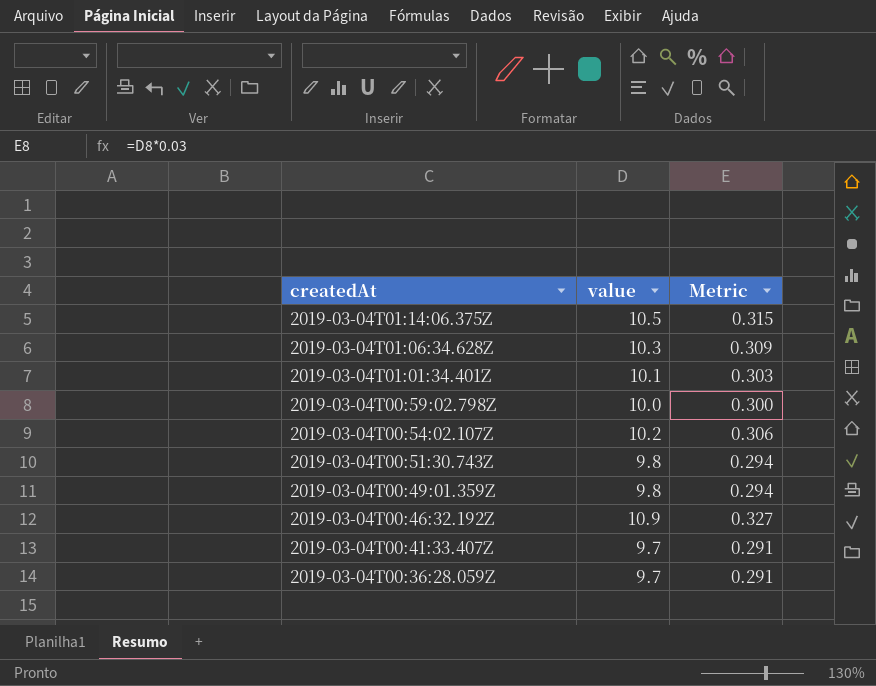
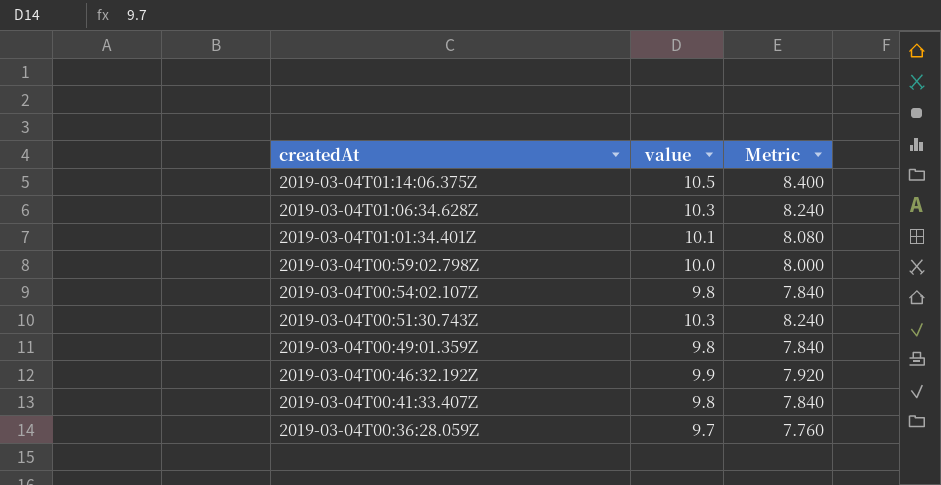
column Metric | formula: [value] * 0.03 -> [value] * 0.8
2019-03-04T00:54:02.107Z | value: 10.2 -> 9.8
2019-03-04T00:51:30.743Z | value: 9.8 -> 10.3
2019-03-04T00:46:32.192Z | value: 10.9 -> 9.9
2019-03-04T00:41:33.407Z | value: 9.7 -> 9.8

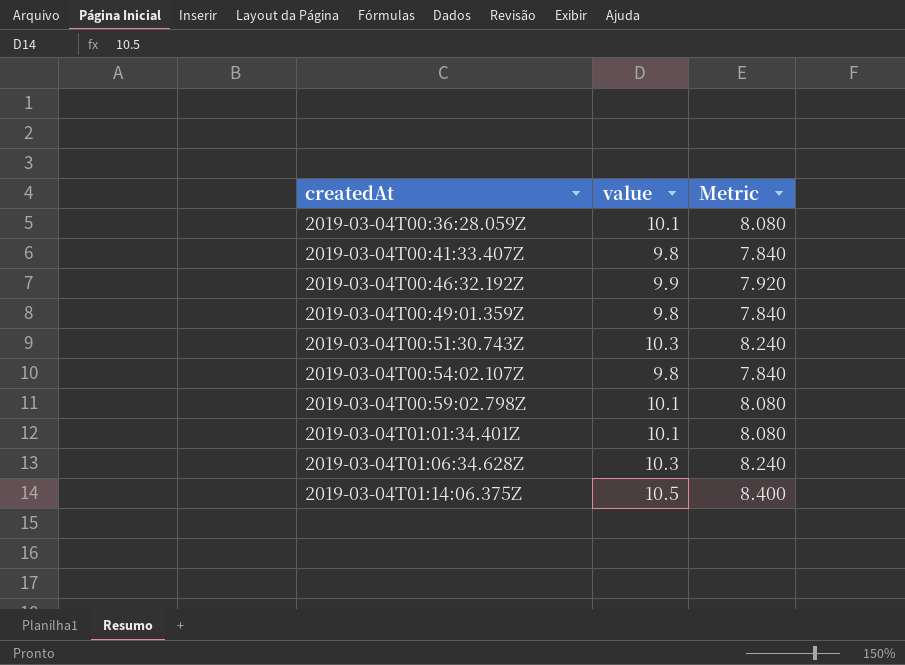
row order: createdAt descending -> createdAt ascending
2019-03-04T00:36:28.059Z | value: 9.7 -> 10.1
2019-03-04T00:36:28.059Z | Metric: 7.760 -> 8.080
2019-03-04T00:59:02.798Z | value: 10.0 -> 10.1
2019-03-04T00:59:02.798Z | Metric: 8.000 -> 8.080

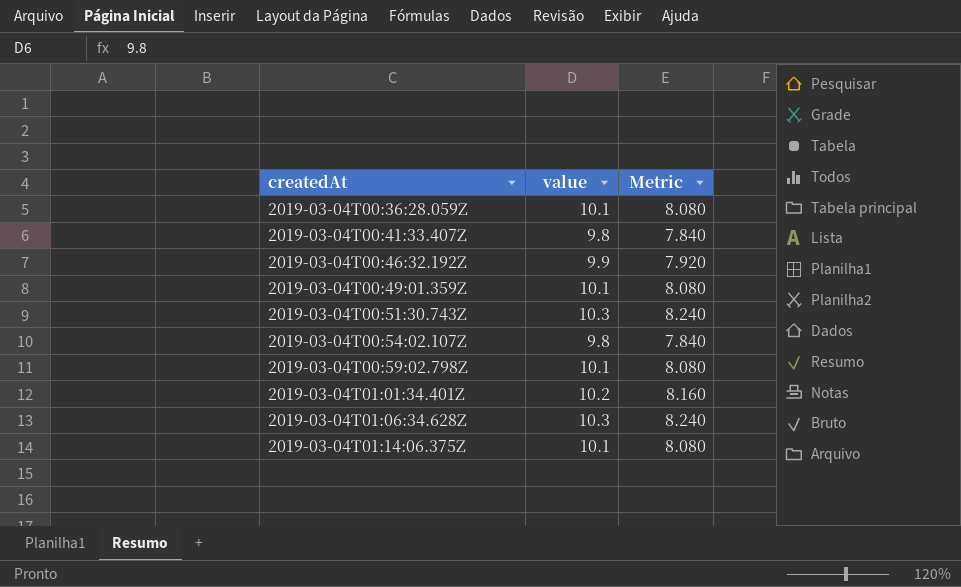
2019-03-04T00:49:01.359Z | value: 9.8 -> 10.1
2019-03-04T00:49:01.359Z | Metric: 7.840 -> 8.080
2019-03-04T01:01:34.401Z | value: 10.1 -> 10.2
2019-03-04T01:01:34.401Z | Metric: 8.080 -> 8.160
2019-03-04T01:14:06.375Z | value: 10.5 -> 10.1
2019-03-04T01:14:06.375Z | Metric: 8.400 -> 8.080

